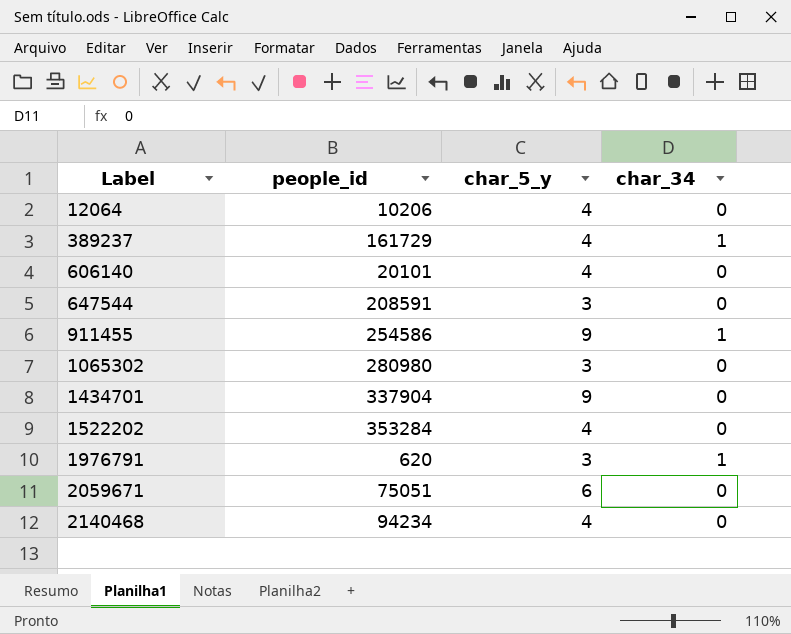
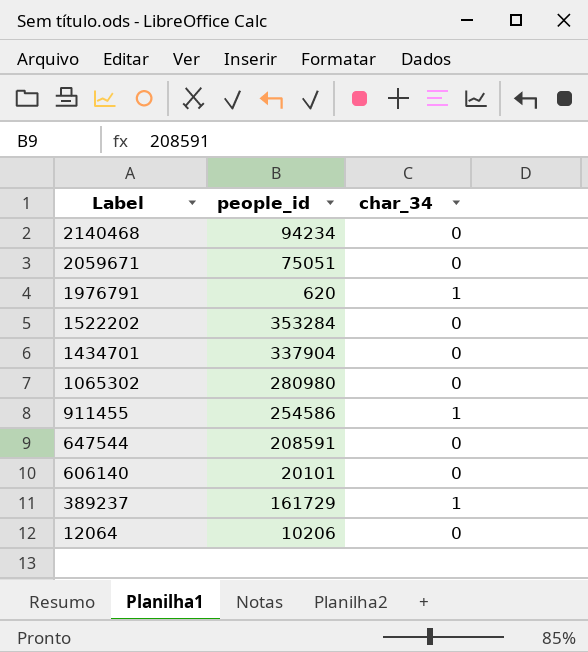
row order: Label ascending -> Label descending
column char_5_y | position: 3 -> none

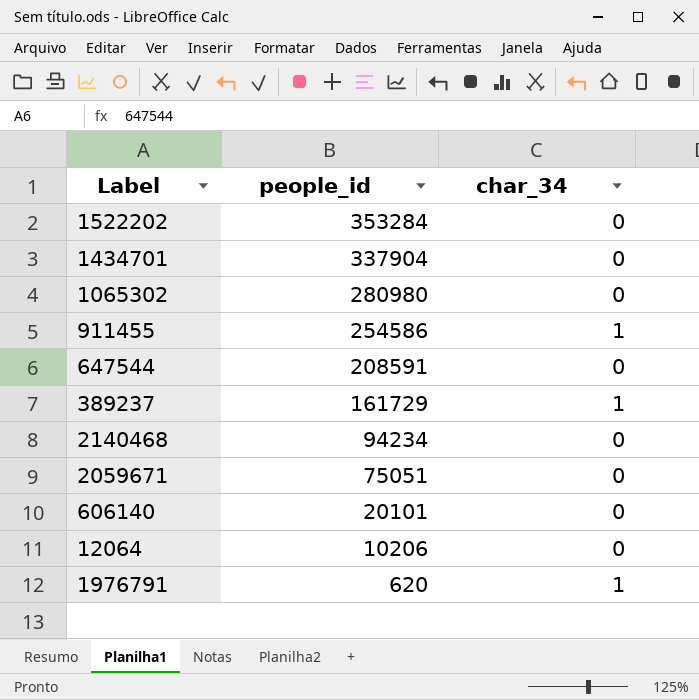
row order: Label descending -> people_id descending

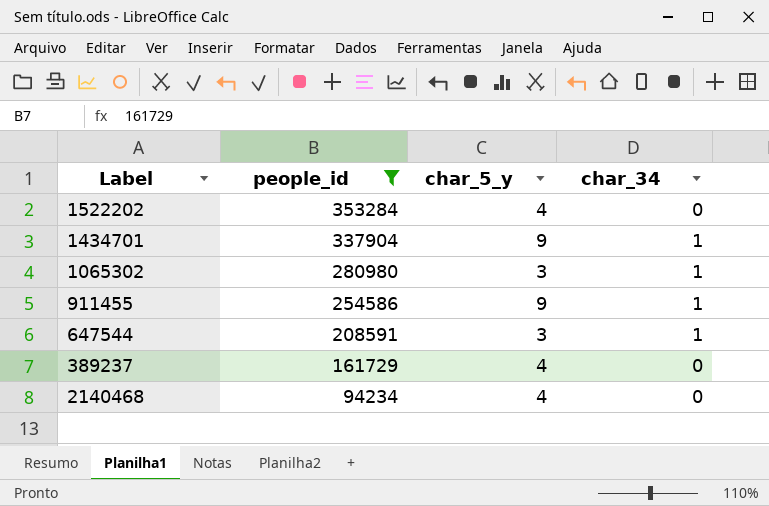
filter: none -> people_id >= 94234
column char_5_y | position: none -> 3
1434701 | char_34: 0 -> 1
1065302 | char_34: 0 -> 1
647544 | char_34: 0 -> 1
389237 | char_34: 1 -> 0

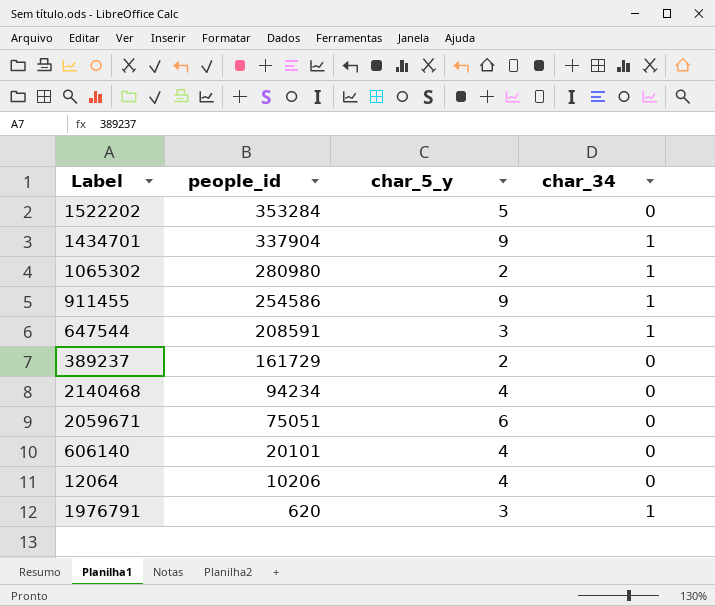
filter: people_id >= 94234 -> none
1522202 | char_5_y: 4 -> 5
1065302 | char_5_y: 3 -> 2
389237 | char_5_y: 4 -> 2

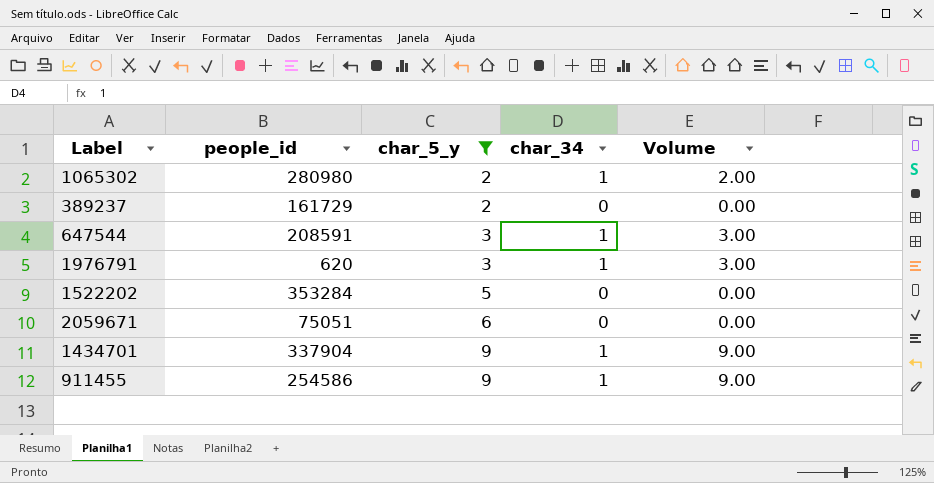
filter: none -> char_5_y != 4
row order: people_id descending -> char_5_y ascending
column Volume | formula: none -> [char_5_y] * [char_34]

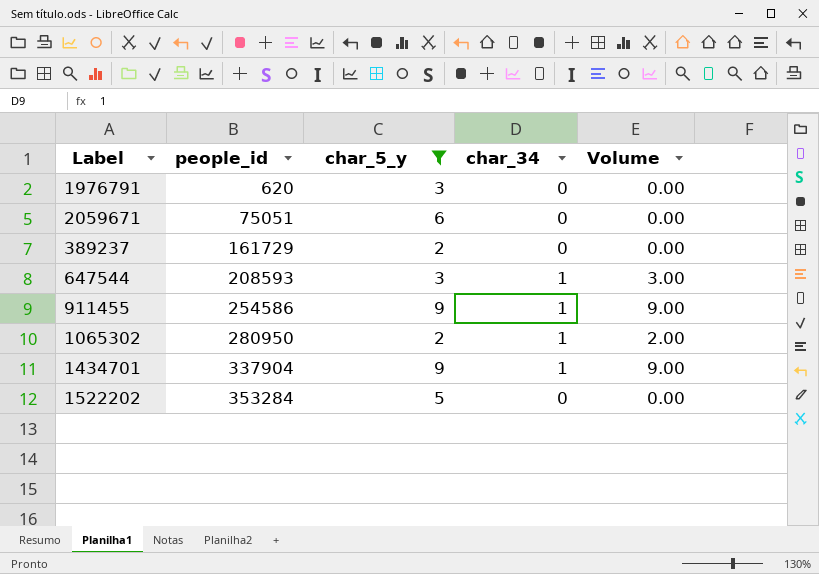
row order: char_5_y ascending -> people_id ascending
1976791 | char_34: 1 -> 0
1976791 | Volume: 3.00 -> 0.00
647544 | people_id: 208591 -> 208593
1065302 | people_id: 280980 -> 280950

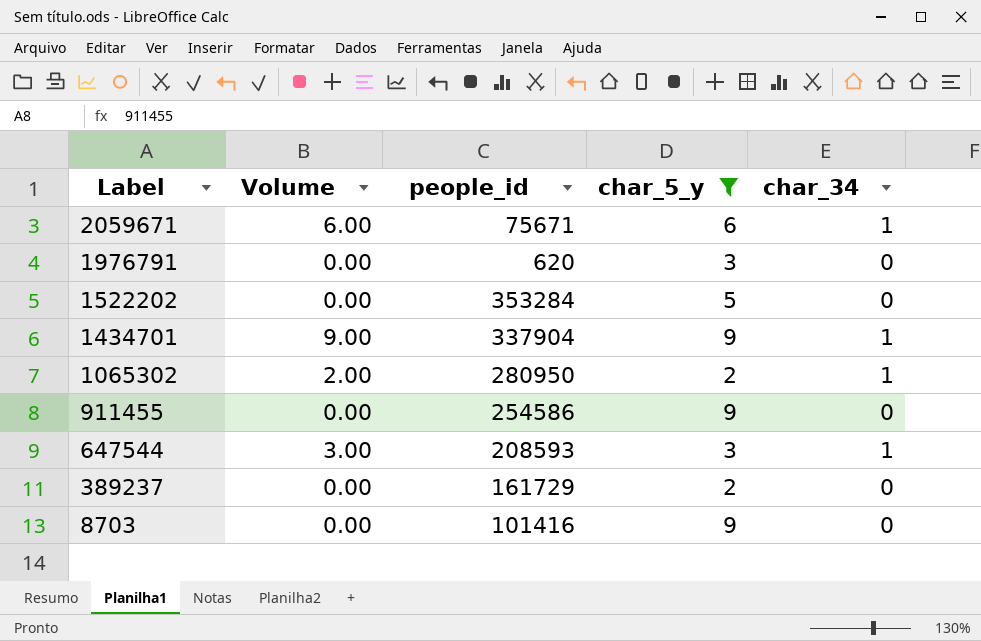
row order: people_id ascending -> Label descending
column Volume | position: 5 -> 2
2059671 | Volume: 0.00 -> 6.00
2059671 | people_id: 75051 -> 75671
2059671 | char_34: 0 -> 1
911455 | Volume: 9.00 -> 0.00
911455 | char_34: 1 -> 0
row 8703: none -> 0.00 | 101416 | 9 | 0

